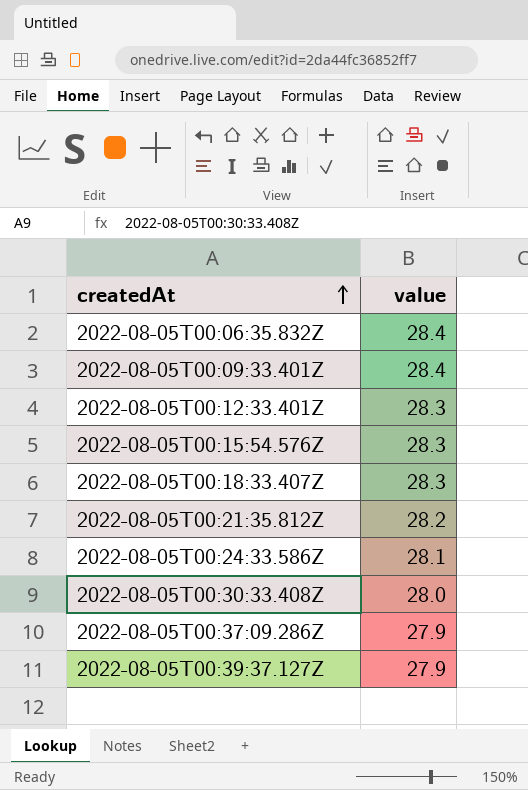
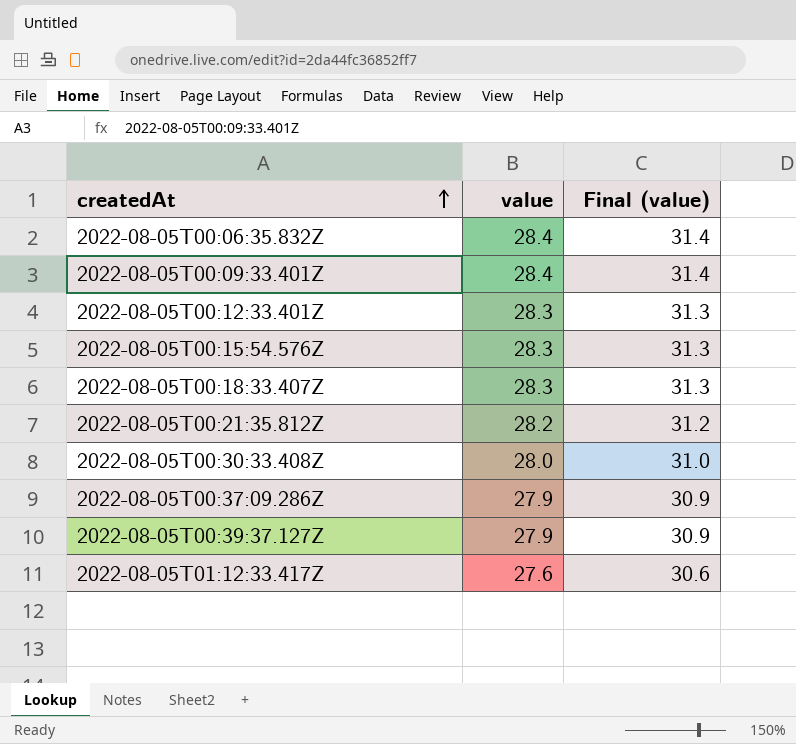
column Final (value) | formula: none -> [value] + 3
row 2022-08-05T00:24:33.586Z: 28.1 -> none
row 2022-08-05T01:12:33.417Z: none -> 27.6 | 30.6

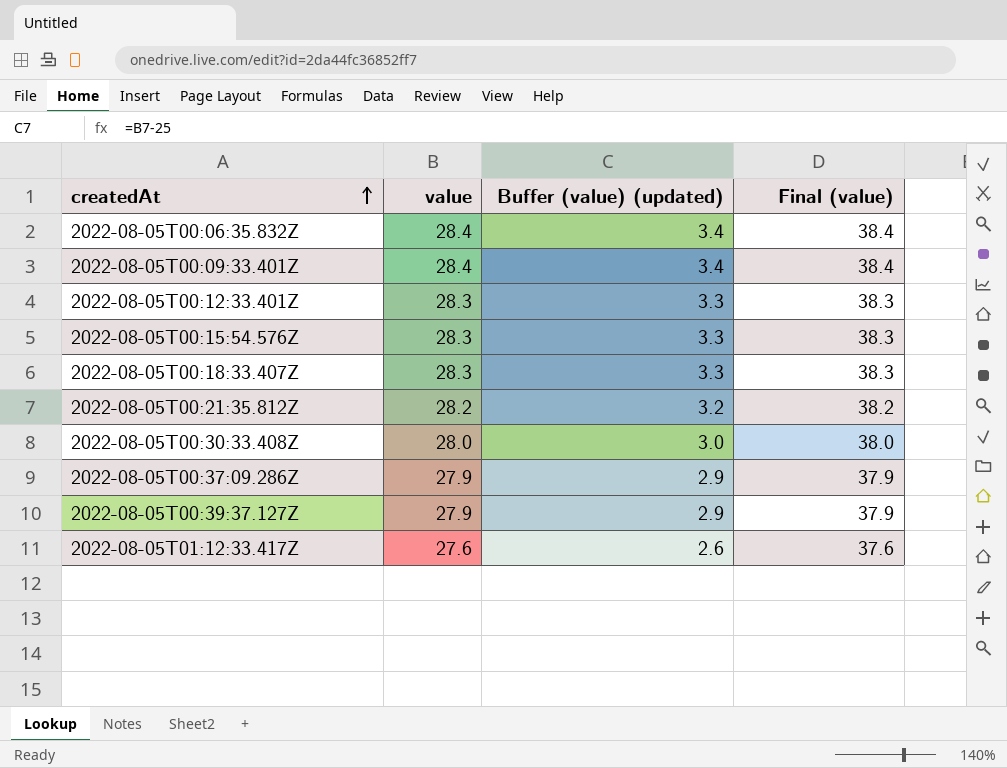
column Buffer (value) (updated) | formula: none -> [value] - 25
column Final (value) | formula: [value] + 3 -> [value] + 10

